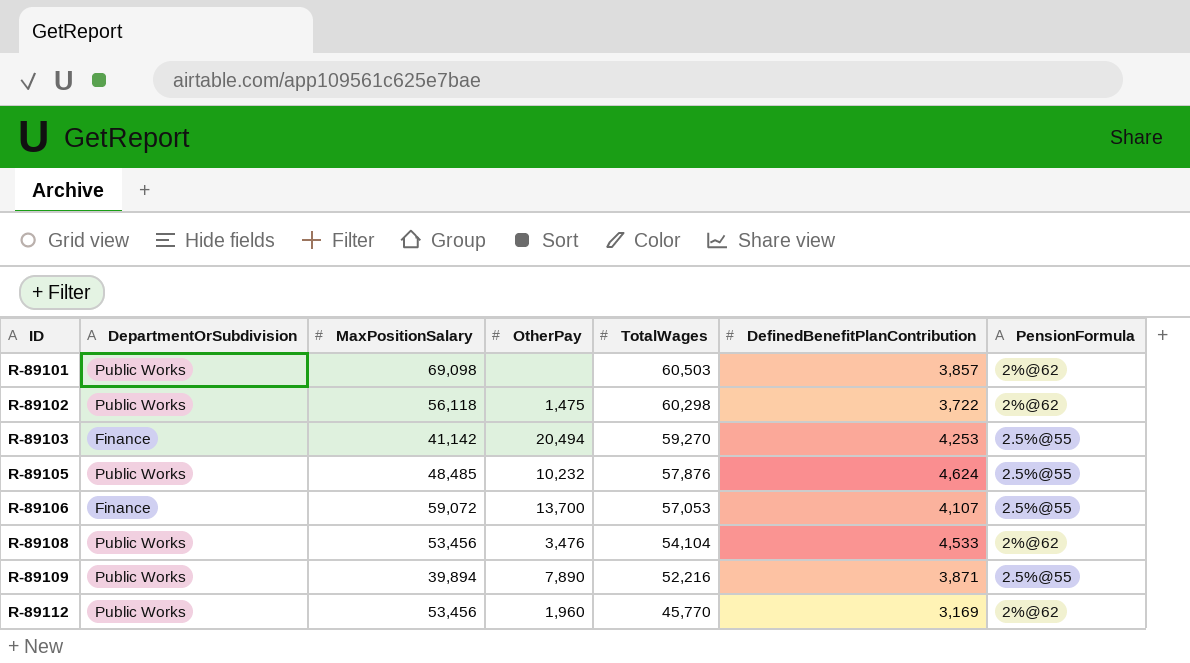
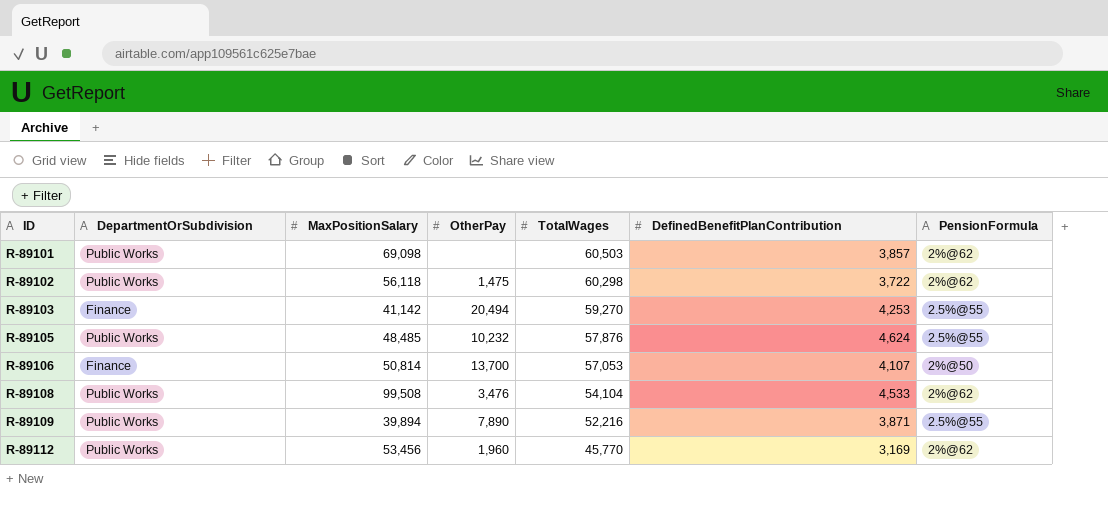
R-89106 | MaxPositionSalary: 59,072 -> 50,814
R-89106 | PensionFormula: 2.5%@55 -> 2%@50
R-89108 | MaxPositionSalary: 53,456 -> 99,508

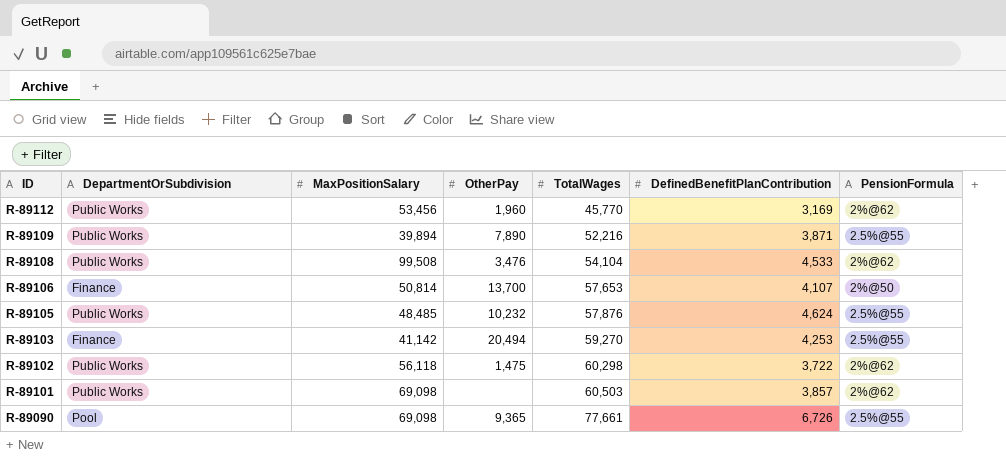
row order: ID ascending -> ID descending
R-89106 | TotalWages: 57,053 -> 57,653
row R-89090: none -> Pool | 69,098 | 9,365 | 77,661 | 6,726 | 2.5%@55

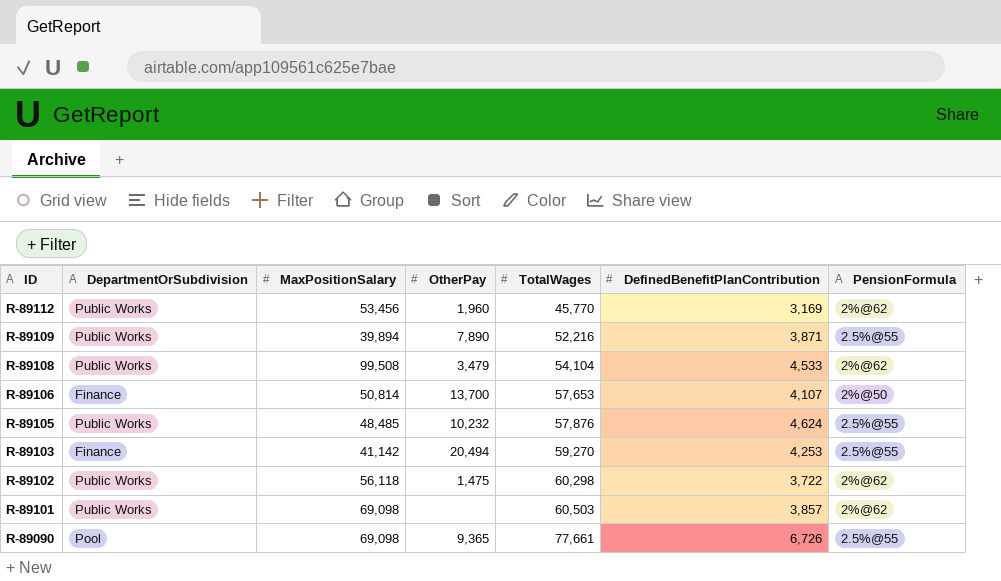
R-89108 | OtherPay: 3,476 -> 3,479

